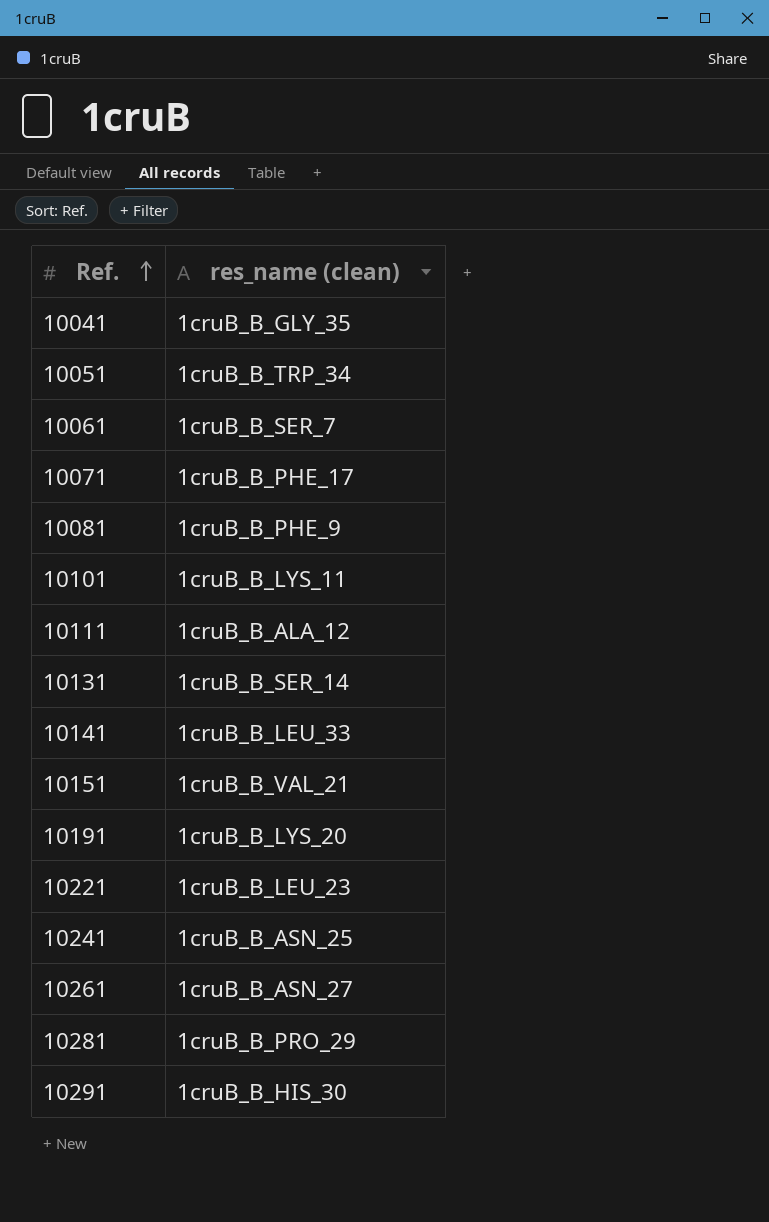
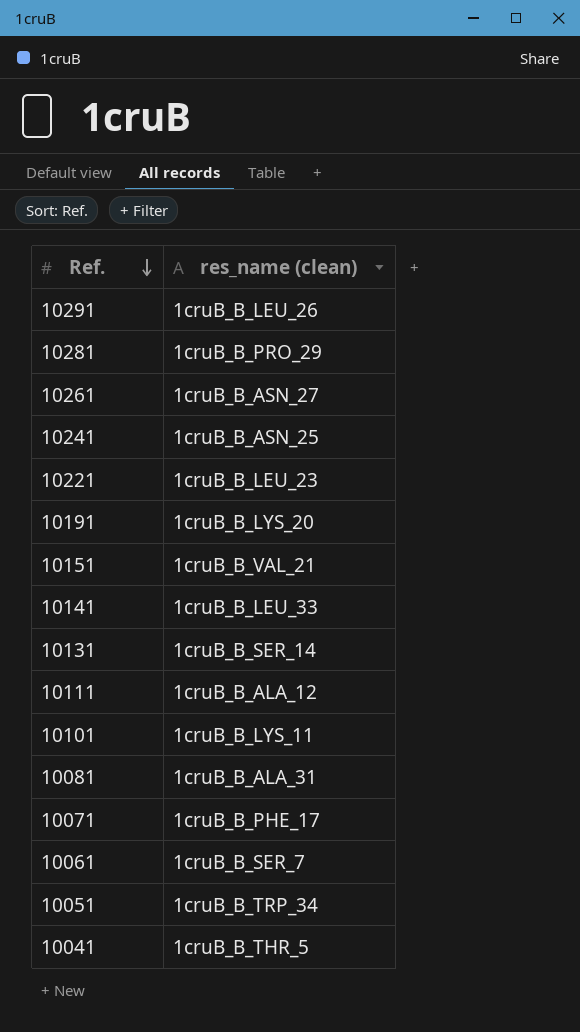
row order: Ref. ascending -> Ref. descending
10291 | res_name (clean): 1cruB_B_HIS_30 -> 1cruB_B_LEU_26
10081 | res_name (clean): 1cruB_B_PHE_9 -> 1cruB_B_ALA_31
10041 | res_name (clean): 1cruB_B_GLY_35 -> 1cruB_B_THR_5

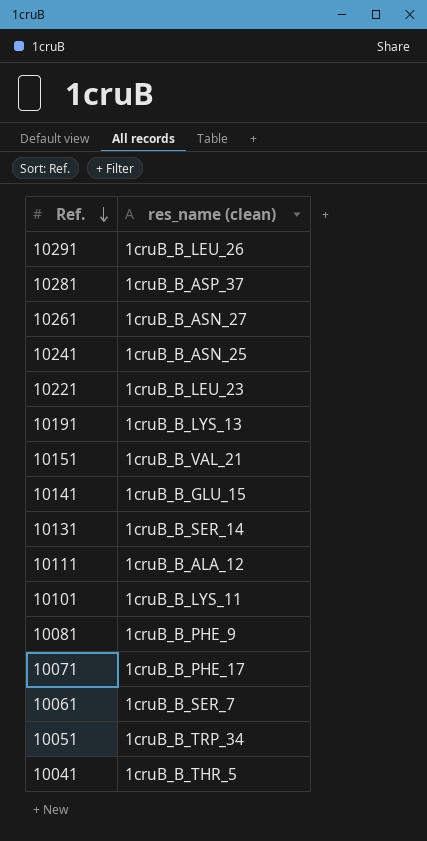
10281 | res_name (clean): 1cruB_B_PRO_29 -> 1cruB_B_ASP_37
10191 | res_name (clean): 1cruB_B_LYS_20 -> 1cruB_B_LYS_13
10141 | res_name (clean): 1cruB_B_LEU_33 -> 1cruB_B_GLU_15
10081 | res_name (clean): 1cruB_B_ALA_31 -> 1cruB_B_PHE_9

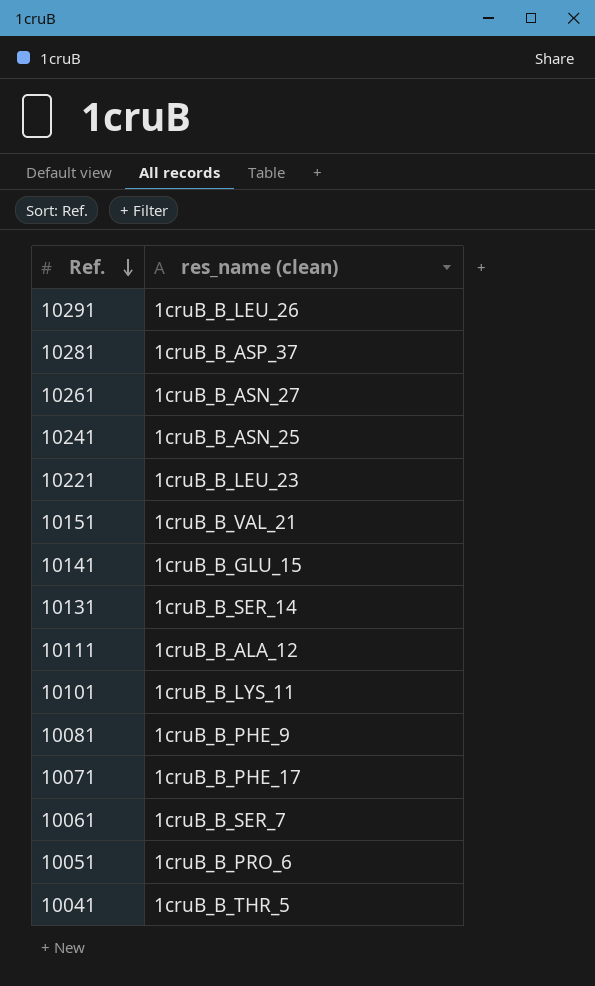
row 10191: 1cruB_B_LYS_13 -> none
10051 | res_name (clean): 1cruB_B_TRP_34 -> 1cruB_B_PRO_6

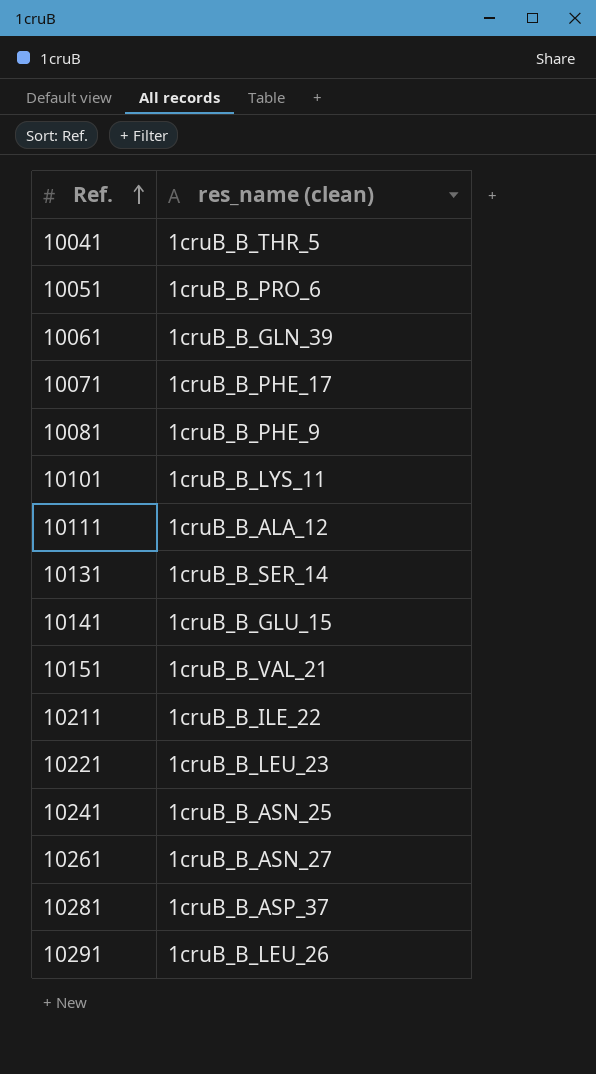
row order: Ref. descending -> Ref. ascending
10061 | res_name (clean): 1cruB_B_SER_7 -> 1cruB_B_GLN_39
row 10211: none -> 1cruB_B_ILE_22

